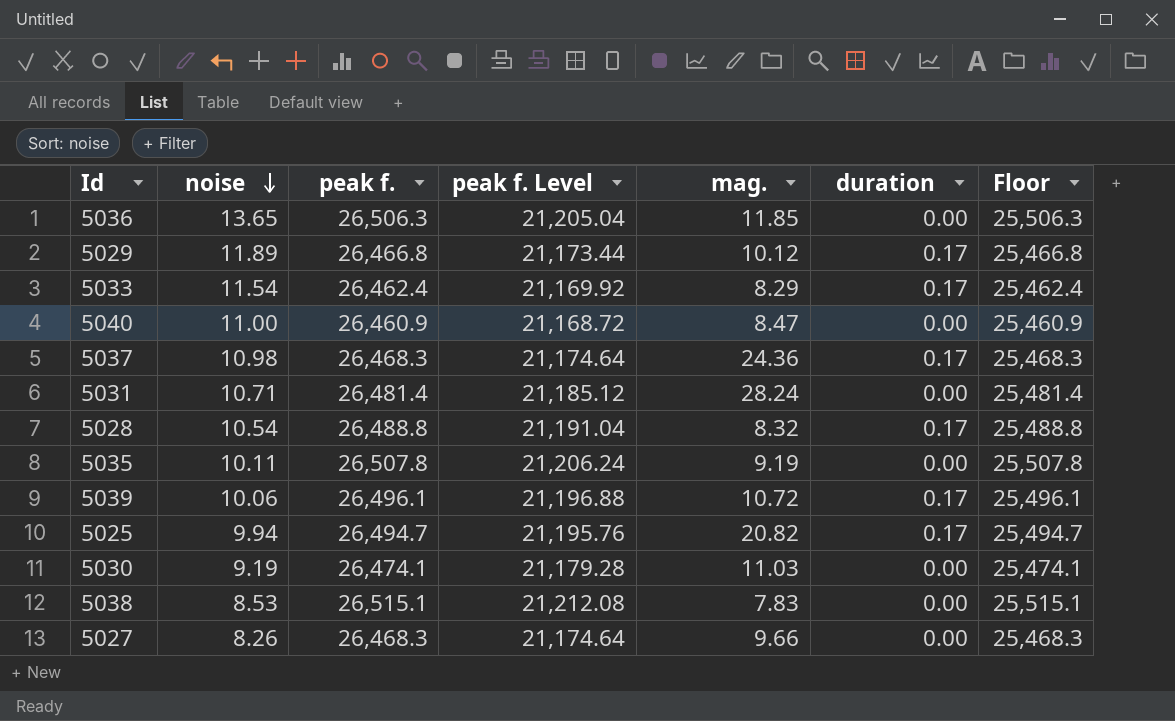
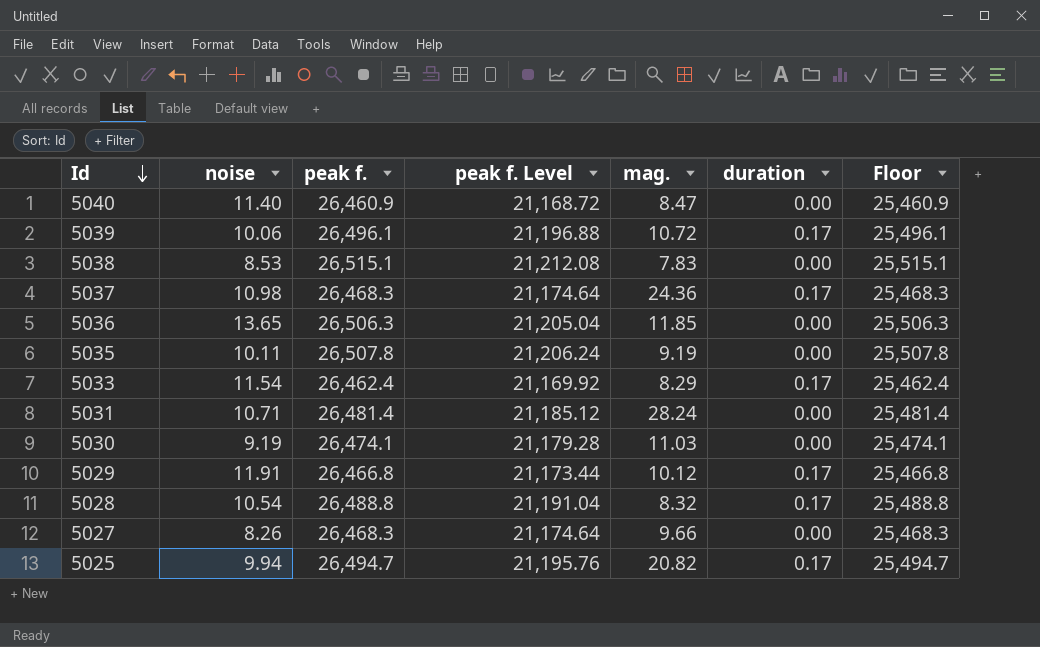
row order: noise descending -> Id descending
5040 | noise: 11.00 -> 11.40
5029 | noise: 11.89 -> 11.91

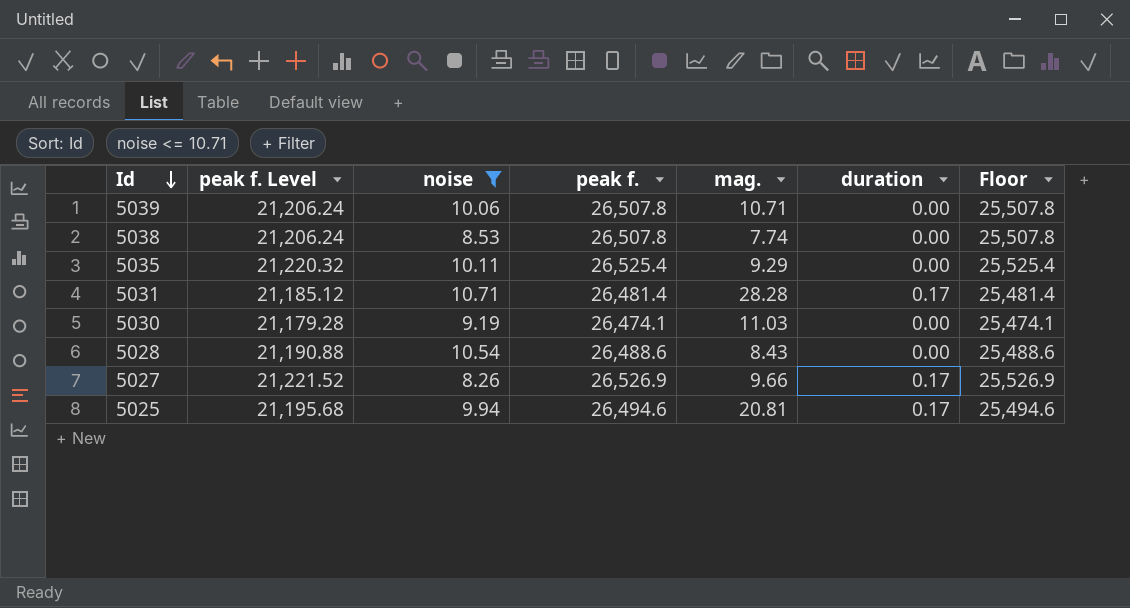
filter: none -> noise <= 10.71
column peak f. Level | position: 4 -> 2
5039 | peak f. Level: 21,196.88 -> 21,206.24
5039 | peak f.: 26,496.1 -> 26,507.8
5039 | mag.: 10.72 -> 10.71
5039 | duration: 0.17 -> 0.00
5039 | Floor: 25,496.1 -> 25,507.8
5038 | peak f. Level: 21,212.08 -> 21,206.24
5038 | peak f.: 26,515.1 -> 26,507.8
5038 | mag.: 7.83 -> 7.74
5038 | Floor: 25,515.1 -> 25,507.8
5035 | peak f. Level: 21,206.24 -> 21,220.32
5035 | peak f.: 26,507.8 -> 26,525.4
5035 | mag.: 9.19 -> 9.29
5035 | Floor: 25,507.8 -> 25,525.4
5031 | mag.: 28.24 -> 28.28
5031 | duration: 0.00 -> 0.17
5028 | peak f. Level: 21,191.04 -> 21,190.88
5028 | peak f.: 26,488.8 -> 26,488.6
5028 | mag.: 8.32 -> 8.43
5028 | duration: 0.17 -> 0.00
5028 | Floor: 25,488.8 -> 25,488.6
5027 | peak f. Level: 21,174.64 -> 21,221.52
5027 | peak f.: 26,468.3 -> 26,526.9
5027 | duration: 0.00 -> 0.17
5027 | Floor: 25,468.3 -> 25,526.9
5025 | peak f. Level: 21,195.76 -> 21,195.68
5025 | peak f.: 26,494.7 -> 26,494.6
5025 | mag.: 20.82 -> 20.81
5025 | Floor: 25,494.7 -> 25,494.6

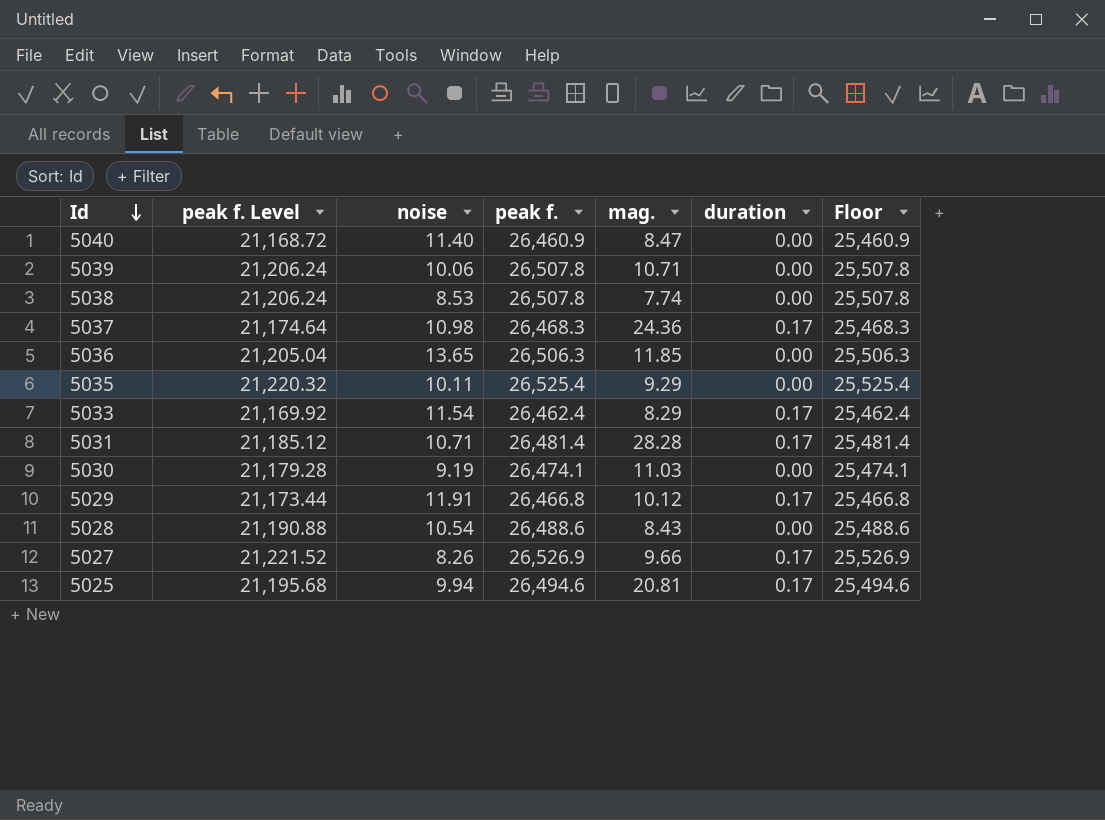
filter: noise <= 10.71 -> none

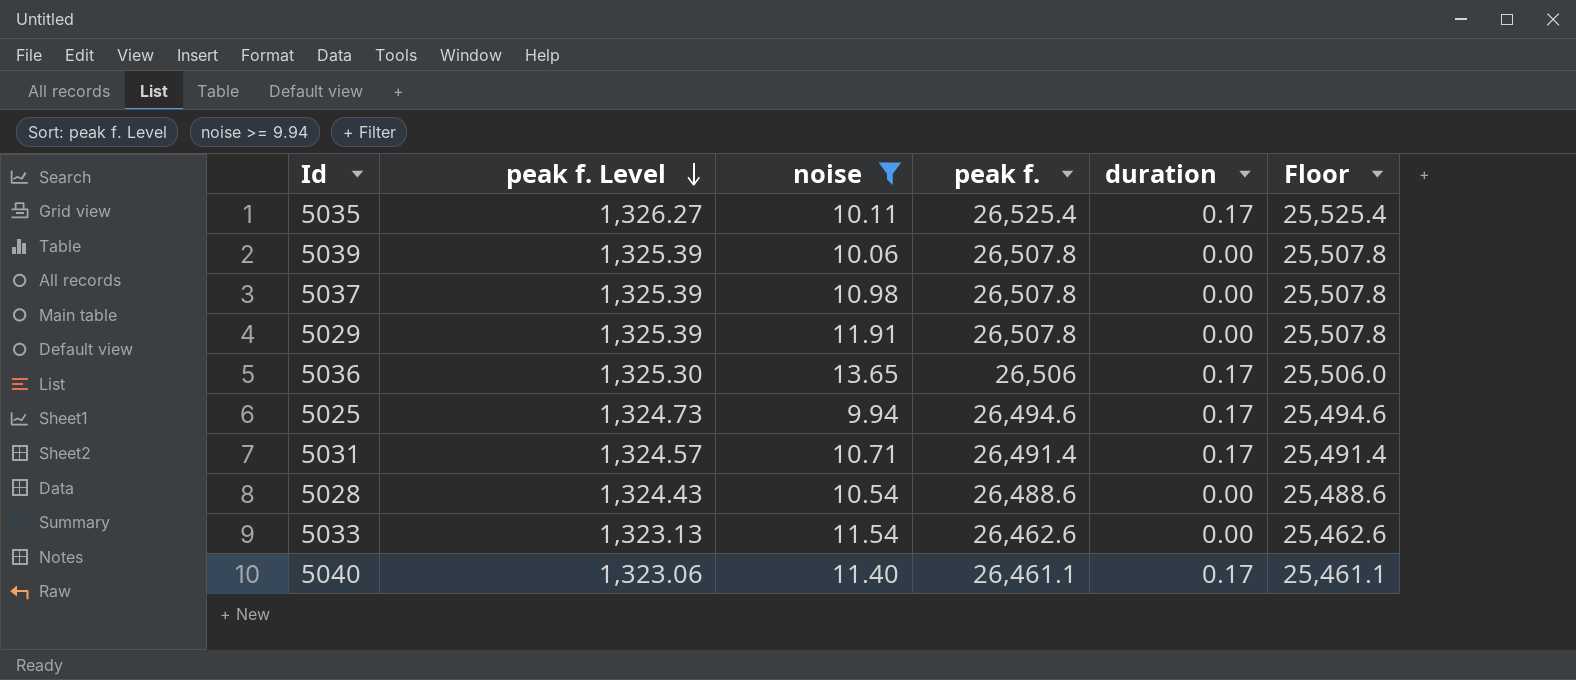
filter: none -> noise >= 9.94
row order: Id descending -> peak f. Level descending
column mag. | position: 5 -> none
column peak f. Level | formula: [peak f.] * 0.8 -> [peak f.] * 0.05
5035 | duration: 0.00 -> 0.17
5037 | peak f.: 26,468.3 -> 26,507.8
5037 | duration: 0.17 -> 0.00
5037 | Floor: 25,468.3 -> 25,507.8
5029 | peak f.: 26,466.8 -> 26,507.8
5029 | duration: 0.17 -> 0.00
5029 | Floor: 25,466.8 -> 25,507.8
5036 | peak f.: 26,506.3 -> 26,506
5036 | duration: 0.00 -> 0.17
5036 | Floor: 25,506.3 -> 25,506.0
5031 | peak f.: 26,481.4 -> 26,491.4
5031 | Floor: 25,481.4 -> 25,491.4
5033 | peak f.: 26,462.4 -> 26,462.6
5033 | duration: 0.17 -> 0.00
5033 | Floor: 25,462.4 -> 25,462.6
5040 | peak f.: 26,460.9 -> 26,461.1
5040 | duration: 0.00 -> 0.17
5040 | Floor: 25,460.9 -> 25,461.1

